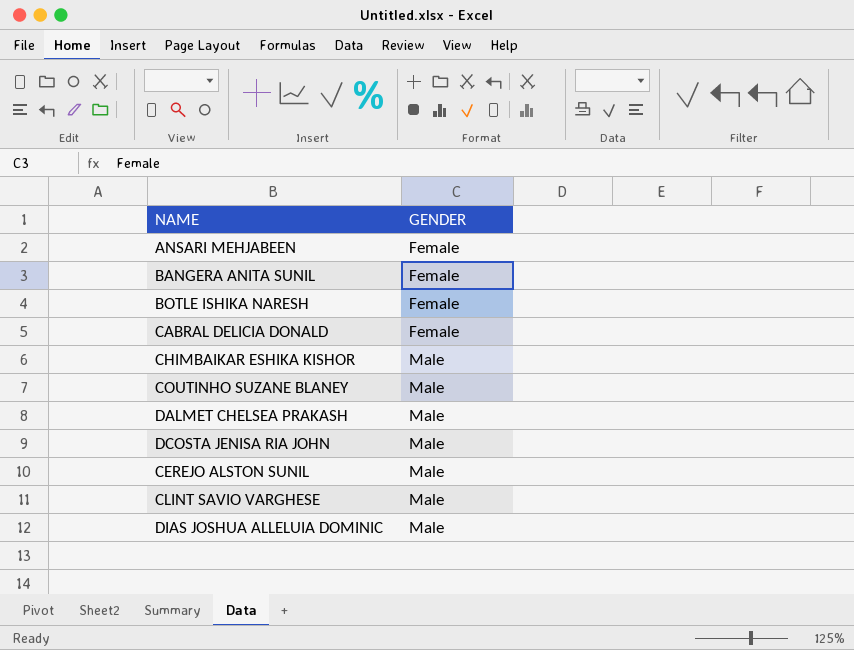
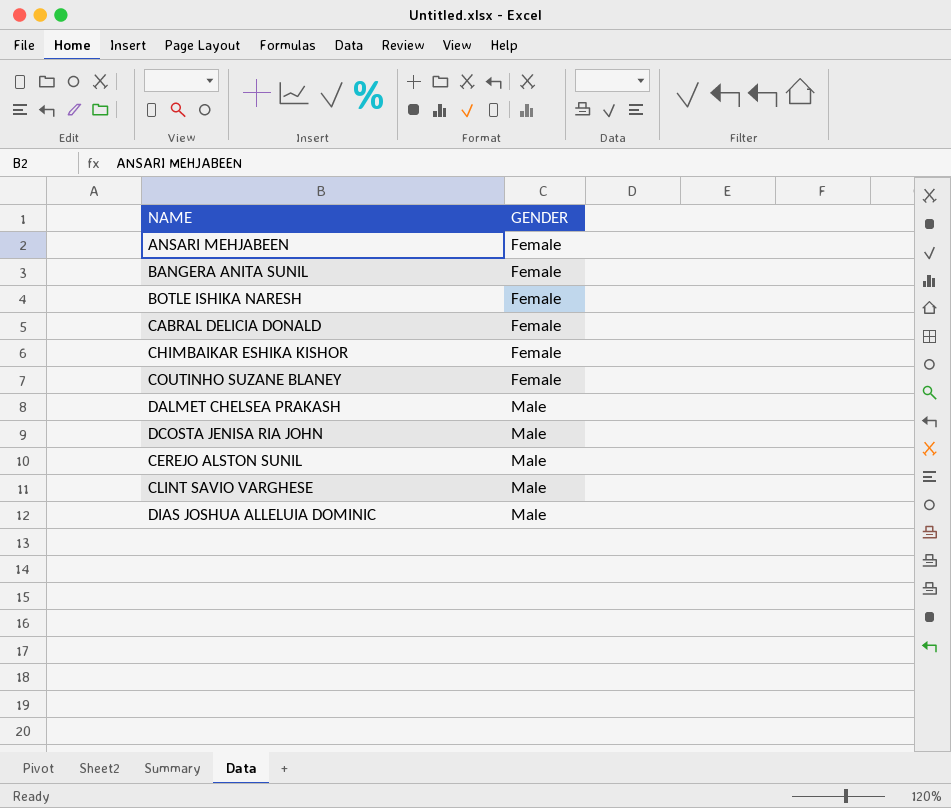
CHIMBAIKAR ESHIKA KISHOR | GENDER: Male -> Female
COUTINHO SUZANE BLANEY | GENDER: Male -> Female

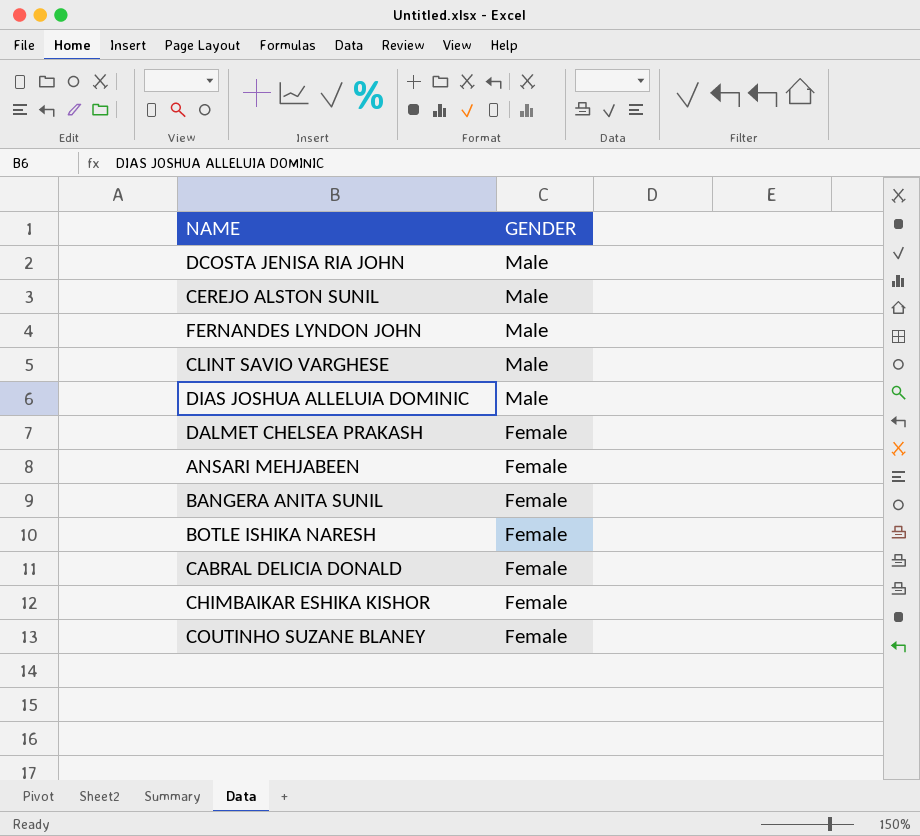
row order: GENDER ascending -> GENDER descending
row FERNANDES LYNDON JOHN: none -> Male
DALMET CHELSEA PRAKASH | GENDER: Male -> Female

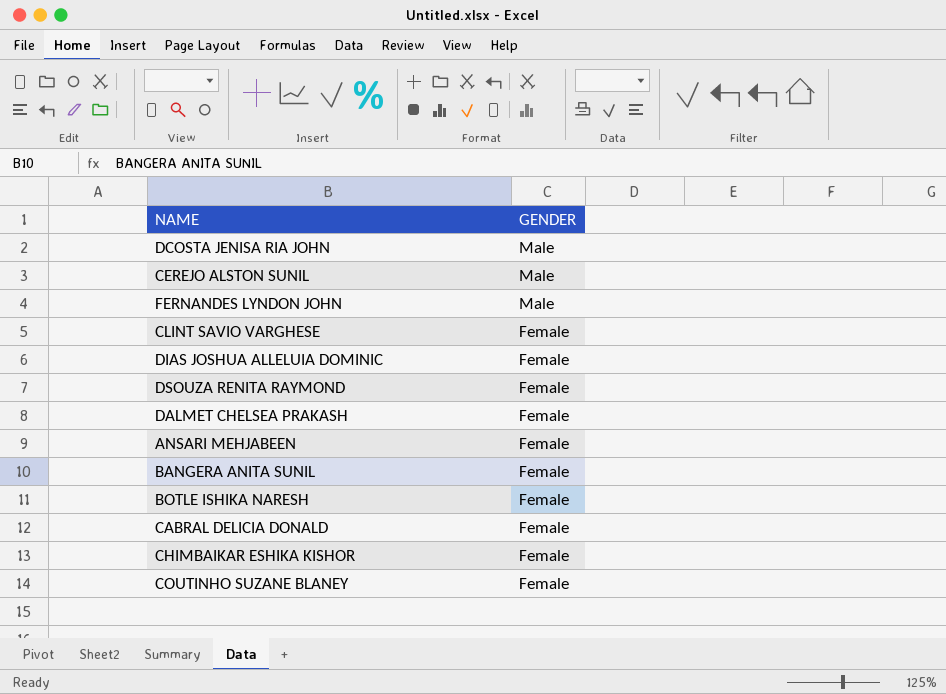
CLINT SAVIO VARGHESE | GENDER: Male -> Female
DIAS JOSHUA ALLELUIA DOMINIC | GENDER: Male -> Female
row DSOUZA RENITA RAYMOND: none -> Female

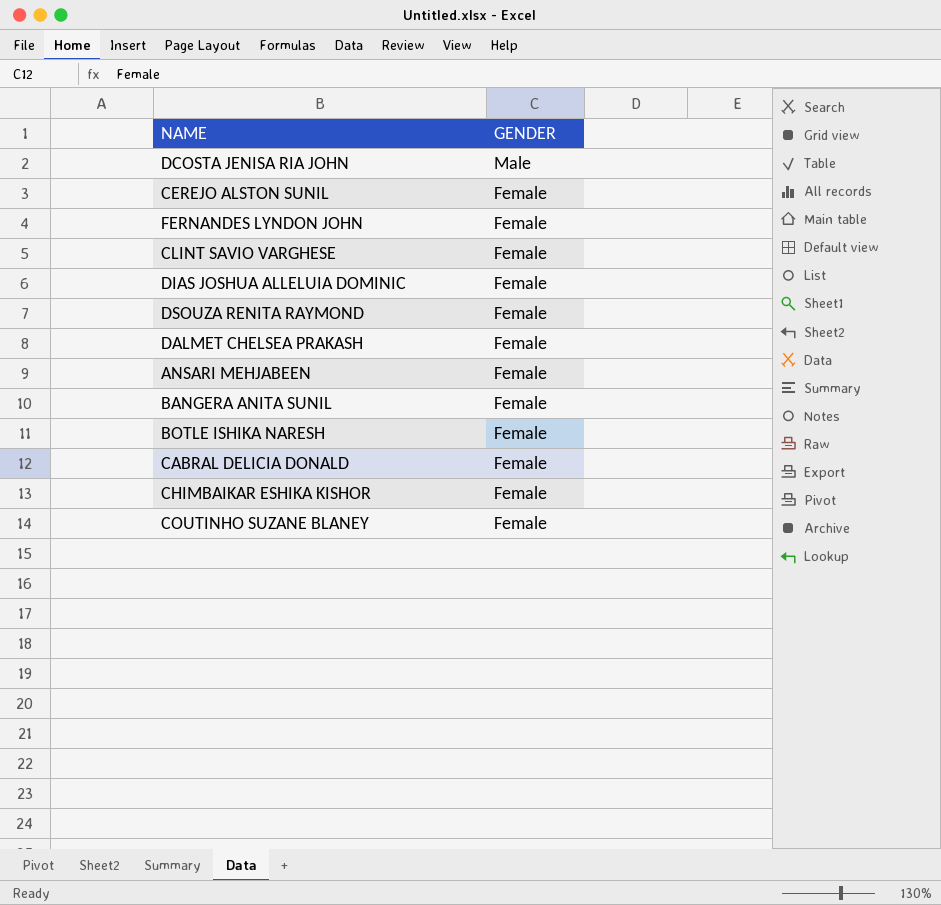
CEREJO ALSTON SUNIL | GENDER: Male -> Female
FERNANDES LYNDON JOHN | GENDER: Male -> Female

